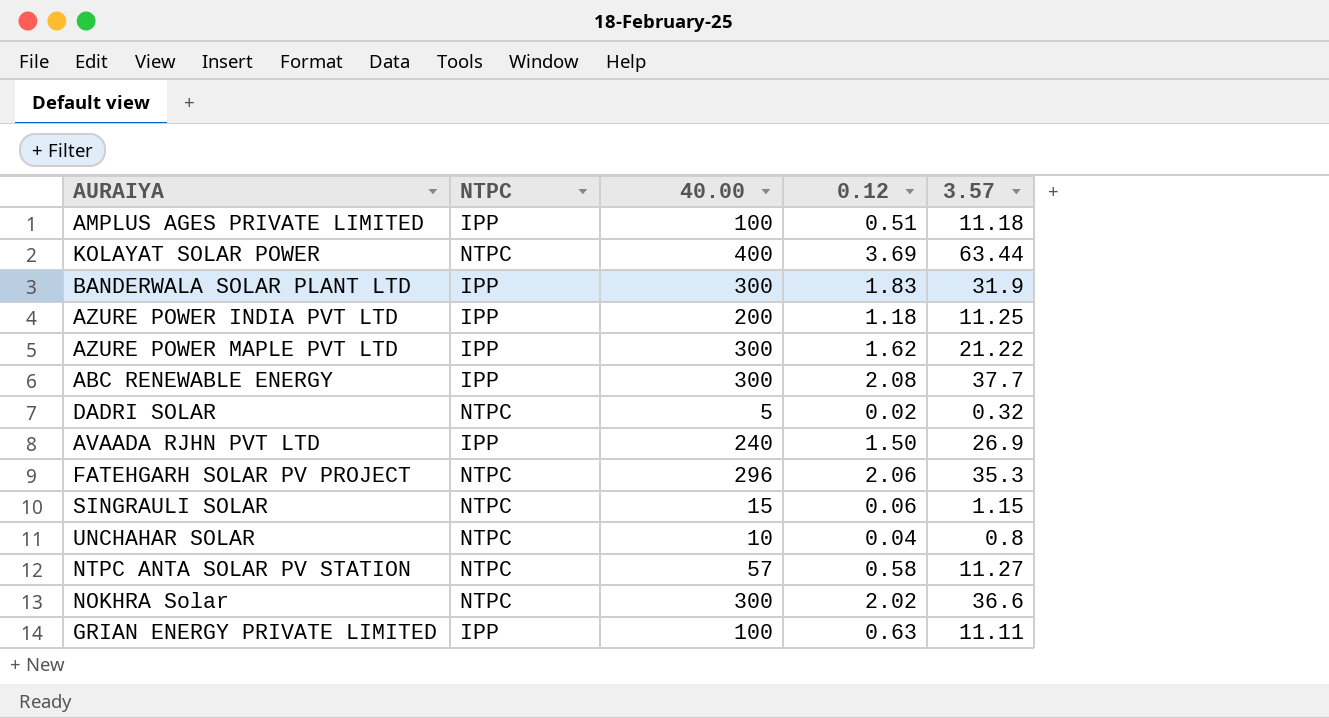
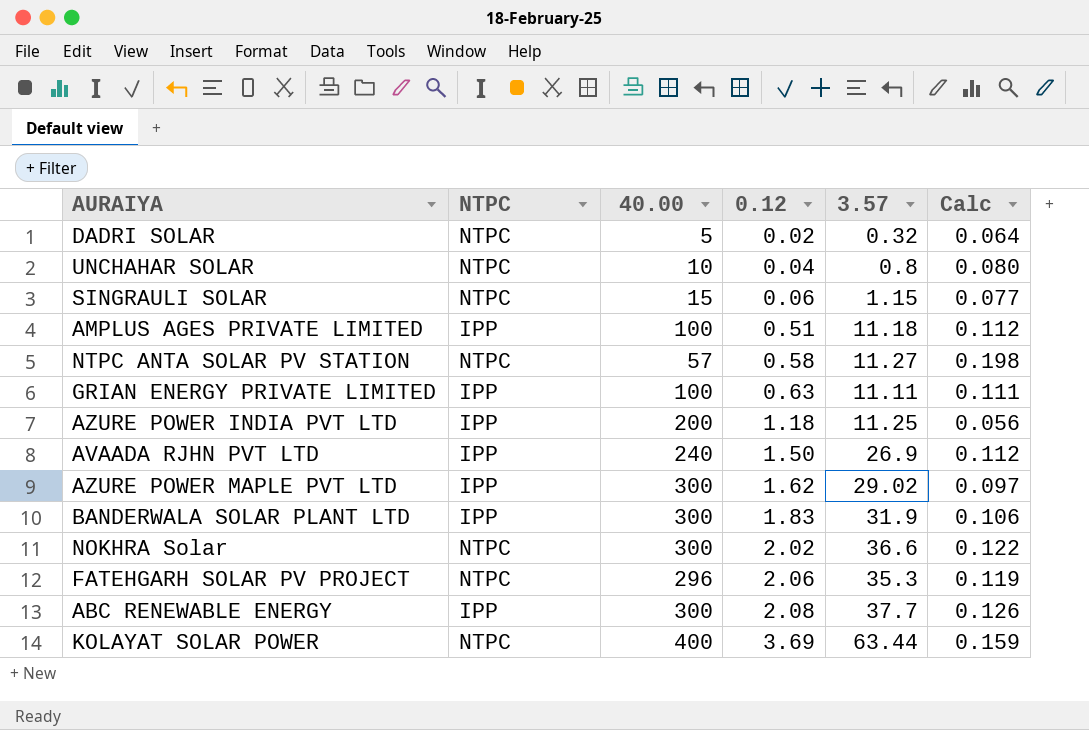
row order: none -> 0.12 ascending
column Calc | formula: none -> [3.57] / [40.00]
AZURE POWER MAPLE PVT LTD | 3.57: 21.22 -> 29.02

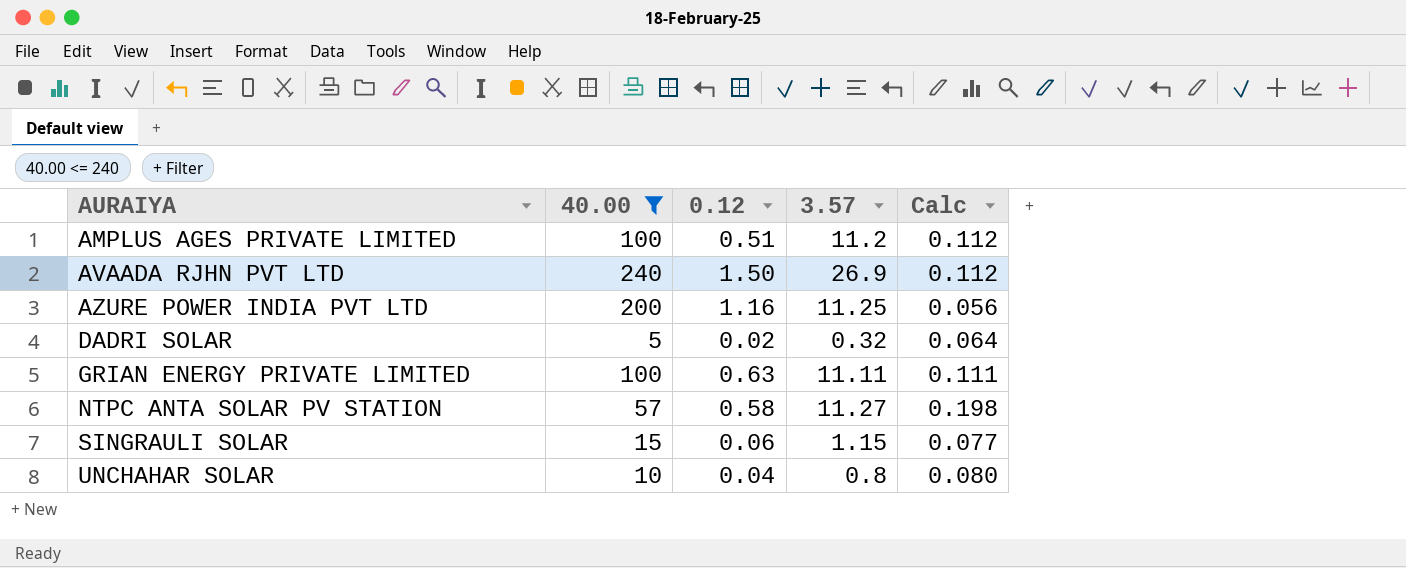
filter: none -> 40.00 <= 240
row order: 0.12 ascending -> AURAIYA ascending
column NTPC | position: 2 -> none
AMPLUS AGES PRIVATE LIMITED | 3.57: 11.18 -> 11.2
AZURE POWER INDIA PVT LTD | 0.12: 1.18 -> 1.16

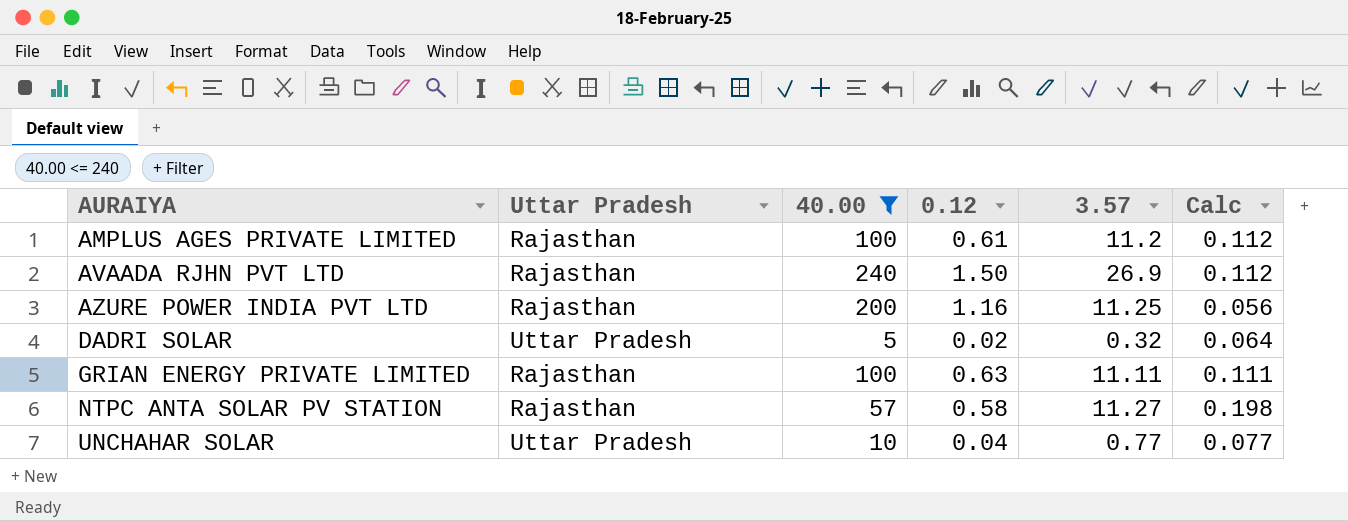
column Uttar Pradesh | position: none -> 2
row SINGRAULI SOLAR: 15 | 0.06 | 1.15 | 0.077 -> none
AMPLUS AGES PRIVATE LIMITED | 0.12: 0.51 -> 0.61
UNCHAHAR SOLAR | 3.57: 0.8 -> 0.77
UNCHAHAR SOLAR | Calc: 0.080 -> 0.077

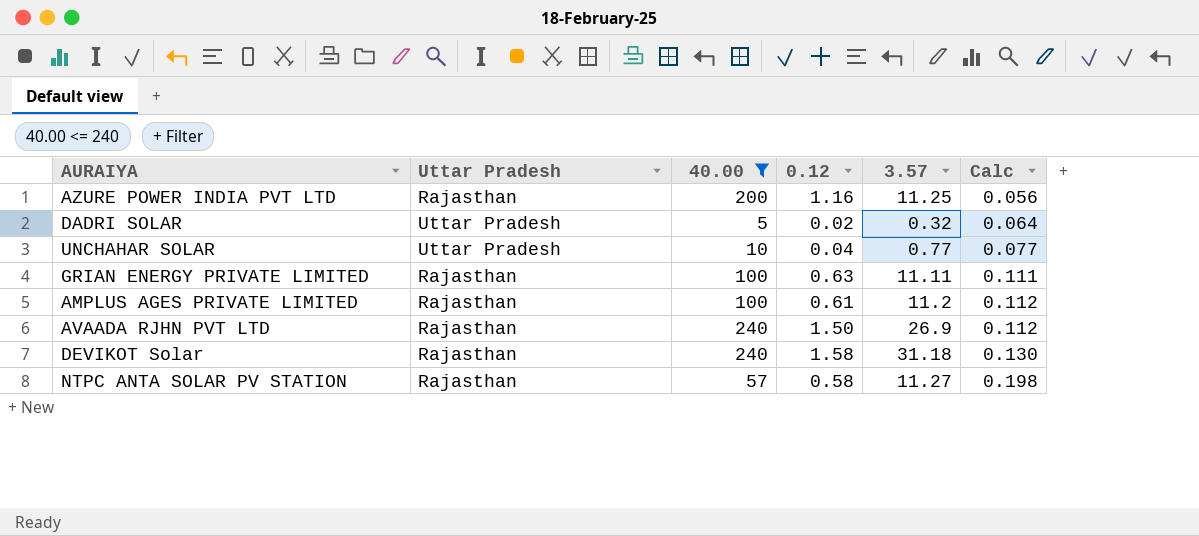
row order: AURAIYA ascending -> Calc ascending
row DEVIKOT Solar: none -> Rajasthan | 240 | 1.58 | 31.18 | 0.130

